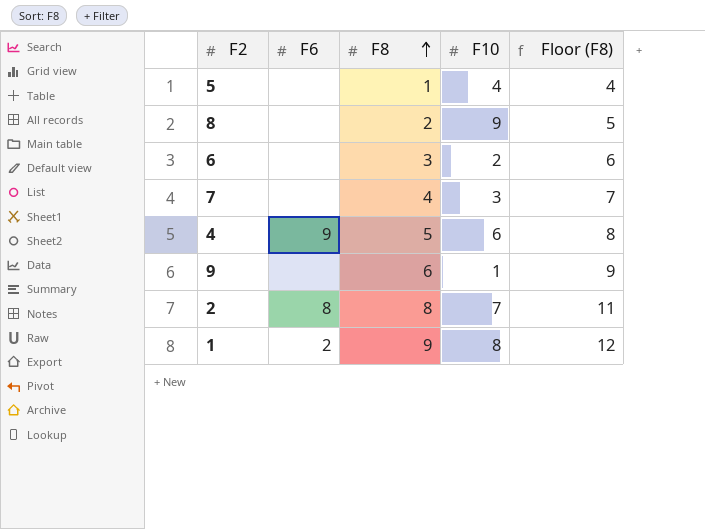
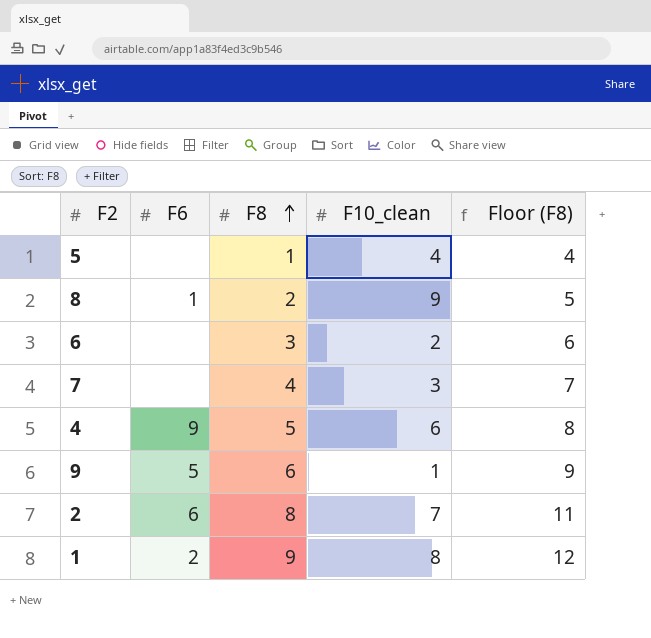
column name: F10 -> F10_clean
8 | F6: none -> 1
9 | F6: none -> 5
2 | F6: 8 -> 6

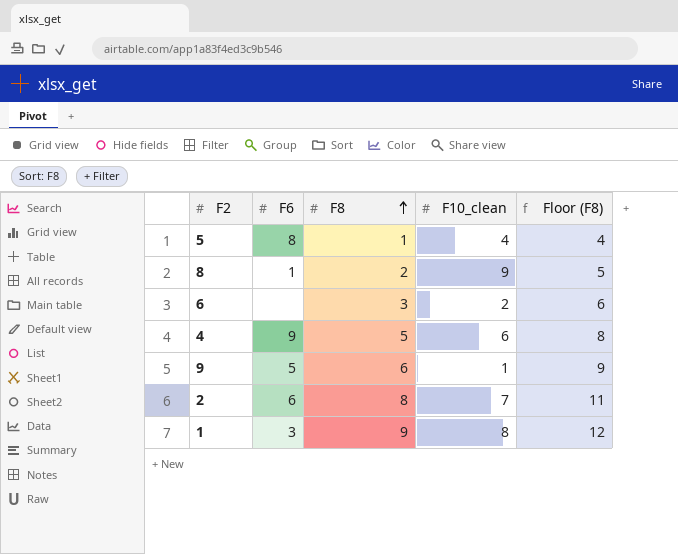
row 7: none | 4 | 3 | 7 -> none
5 | F6: none -> 8
1 | F6: 2 -> 3

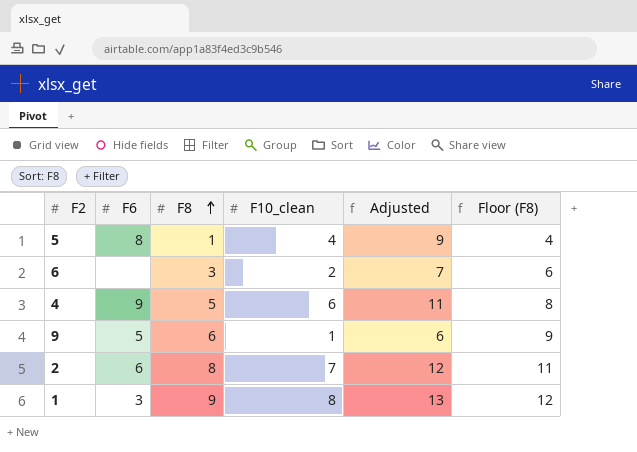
column Adjusted | formula: none -> [F10_clean] + 5
row 8: 1 | 2 | 9 | 5 -> none

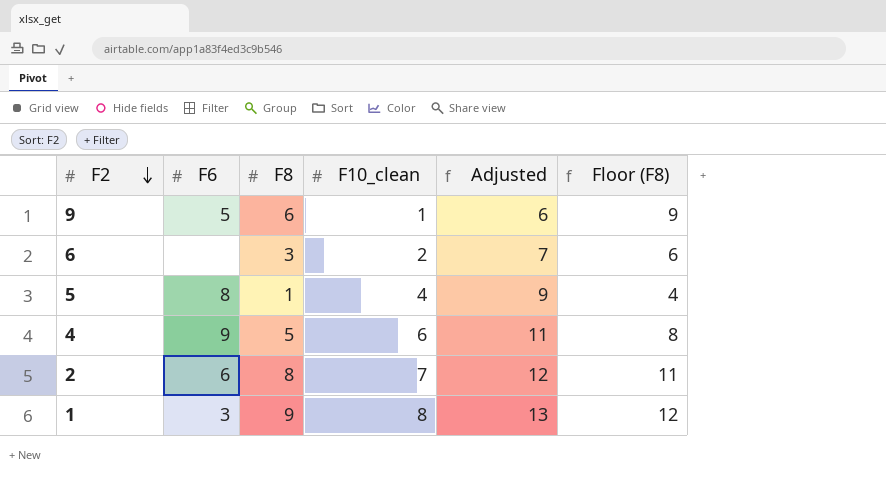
row order: F8 ascending -> F2 descending

